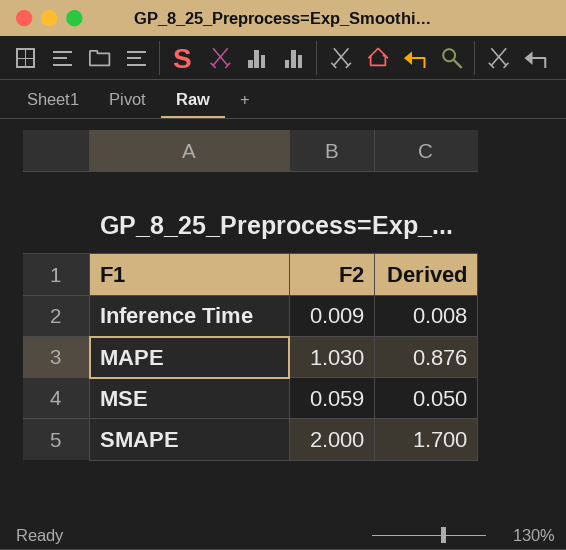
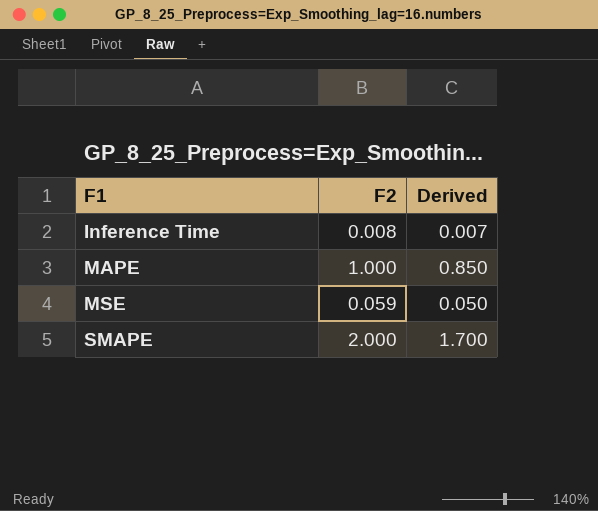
Inference Time | F2: 0.009 -> 0.008
Inference Time | Derived: 0.008 -> 0.007
MAPE | F2: 1.030 -> 1.000
MAPE | Derived: 0.876 -> 0.850

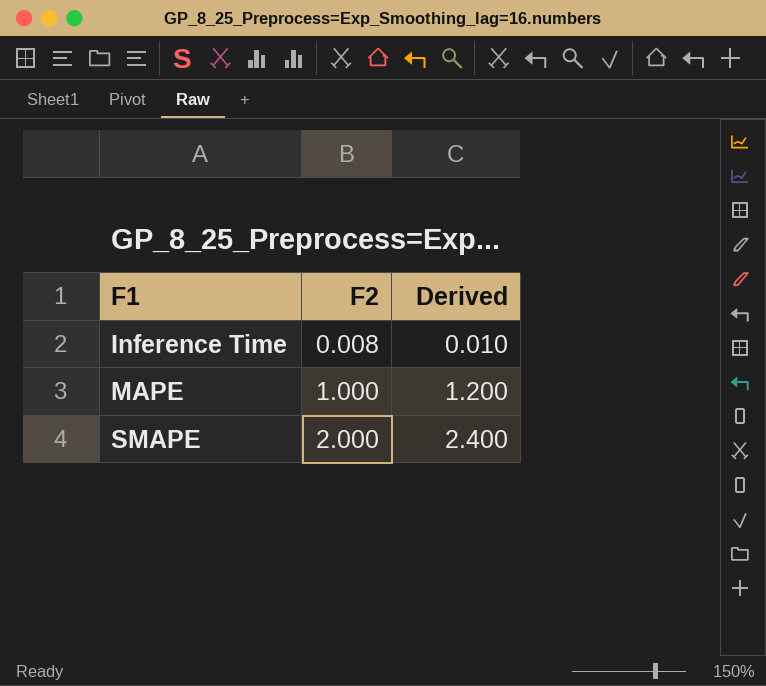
column Derived | formula: [F2] * 0.85 -> [F2] * 1.2
row MSE: 0.059 | 0.050 -> none

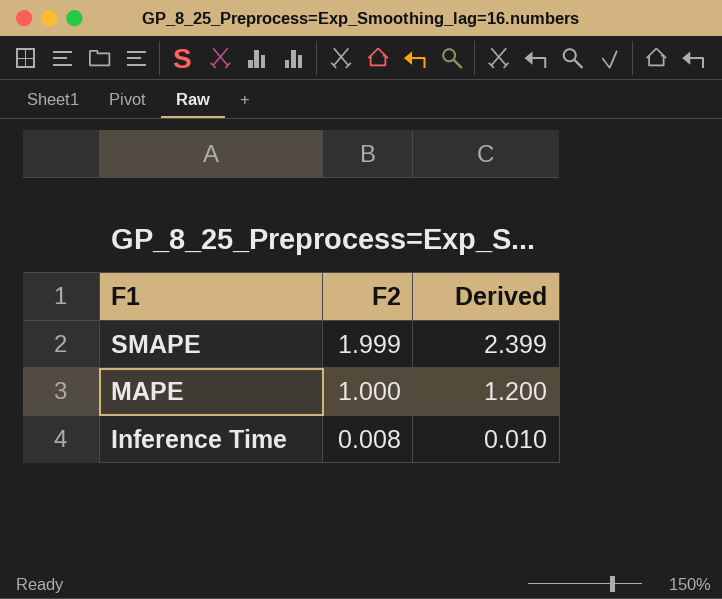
row order: F1 ascending -> F1 descending
SMAPE | F2: 2.000 -> 1.999
SMAPE | Derived: 2.400 -> 2.399

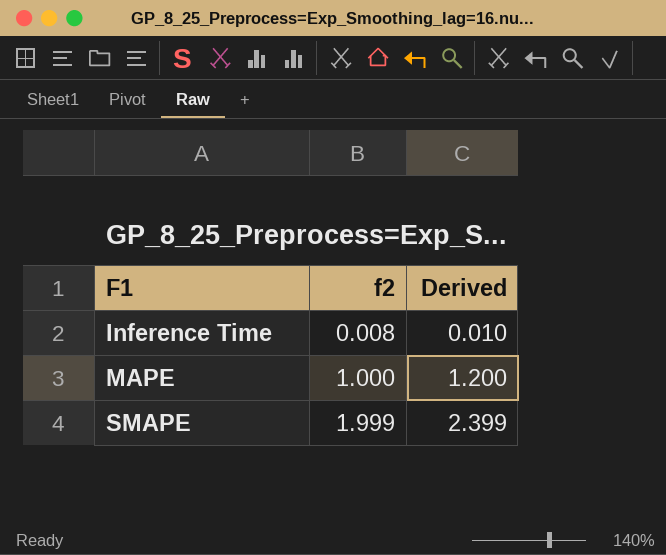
row order: F1 descending -> F1 ascending
column name: F2 -> f2

